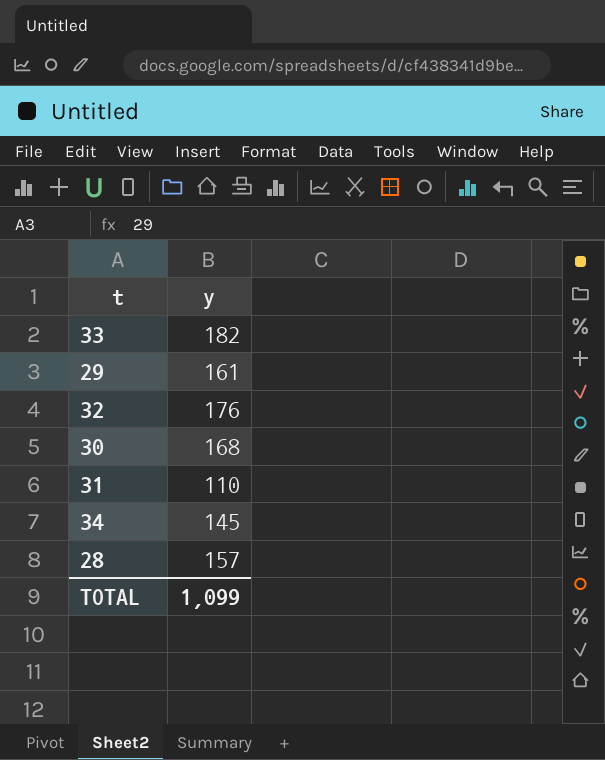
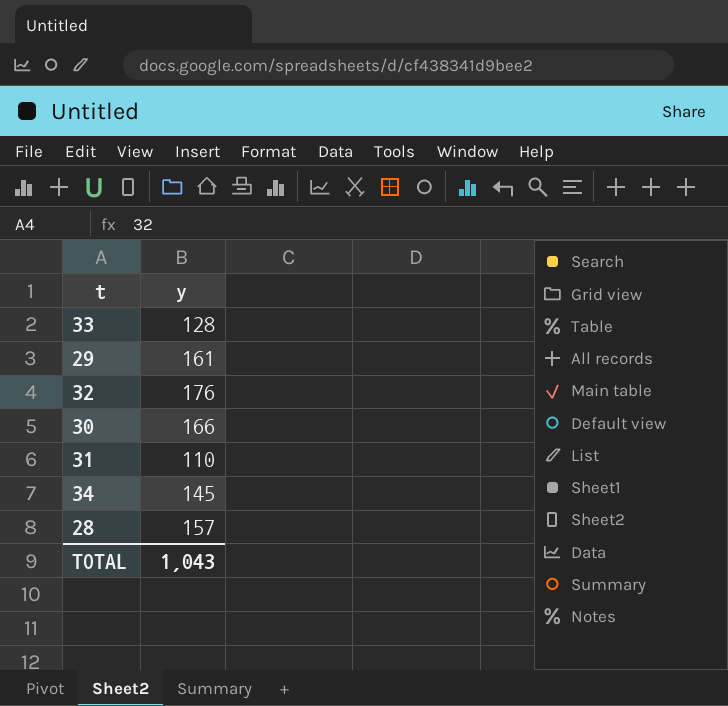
33 | y: 182 -> 128
30 | y: 168 -> 166
TOTAL | y: 1,099 -> 1,043

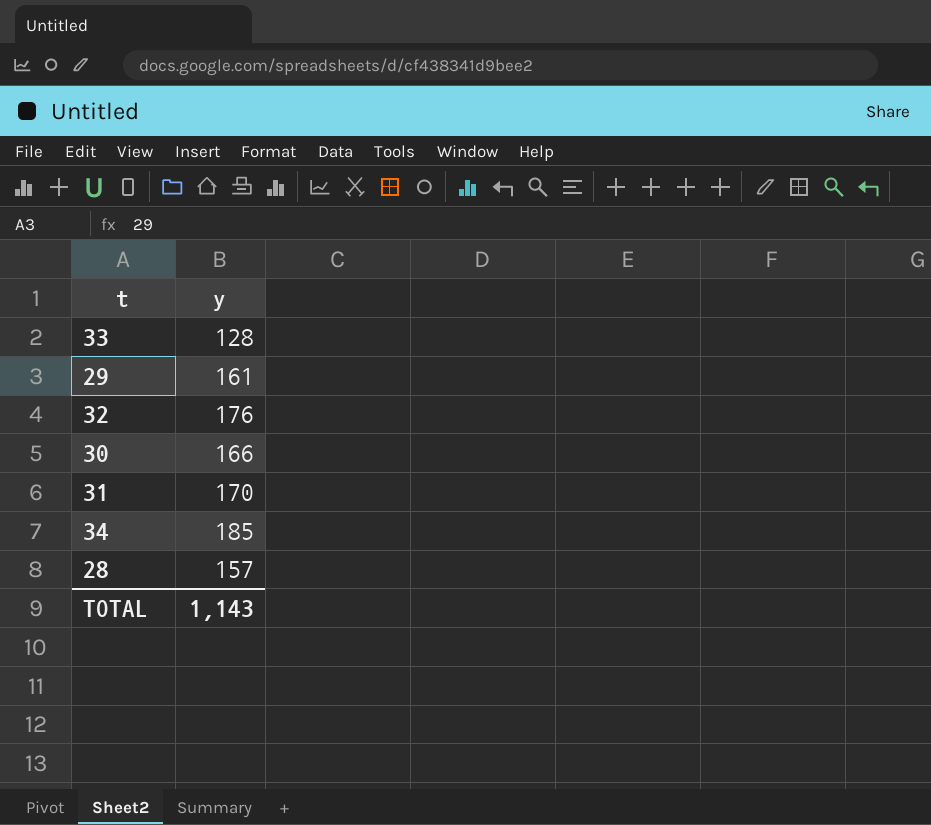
31 | y: 110 -> 170
34 | y: 145 -> 185
TOTAL | y: 1,043 -> 1,143

